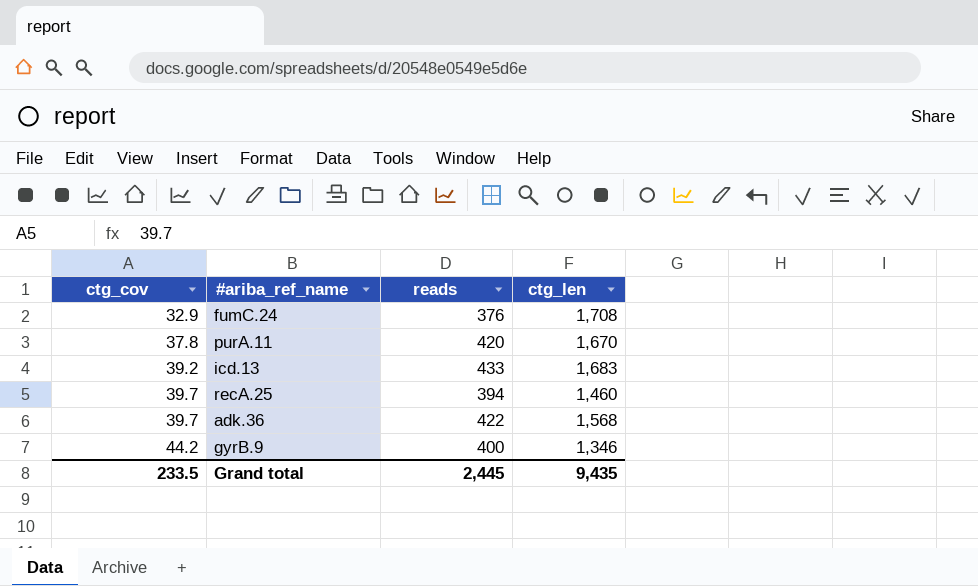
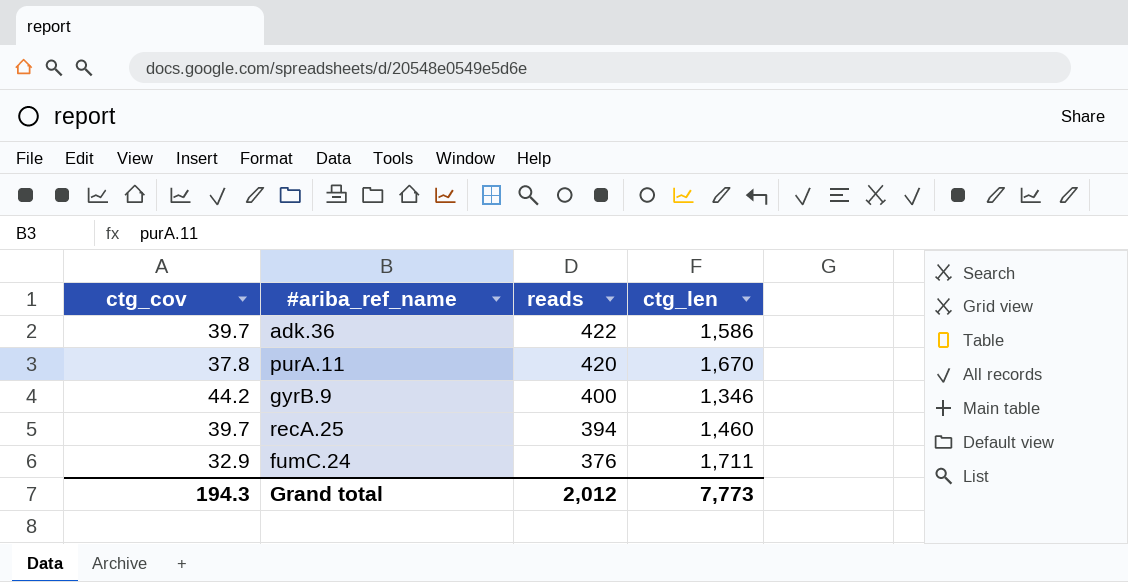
row order: ctg_cov ascending -> reads descending
row icd.13: 39.2 | 433 | 1,683 -> none
adk.36 | ctg_len: 1,568 -> 1,586
fumC.24 | ctg_len: 1,708 -> 1,711
Grand total | ctg_cov: 233.5 -> 194.3
Grand total | reads: 2,445 -> 2,012
Grand total | ctg_len: 9,435 -> 7,773

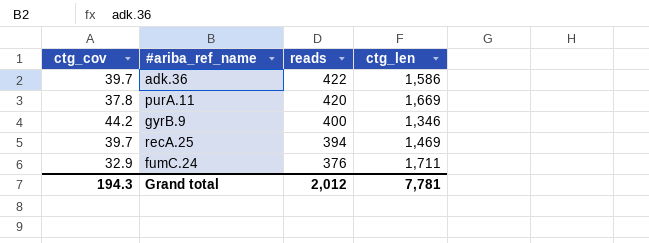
purA.11 | ctg_len: 1,670 -> 1,669
recA.25 | ctg_len: 1,460 -> 1,469
Grand total | ctg_len: 7,773 -> 7,781

